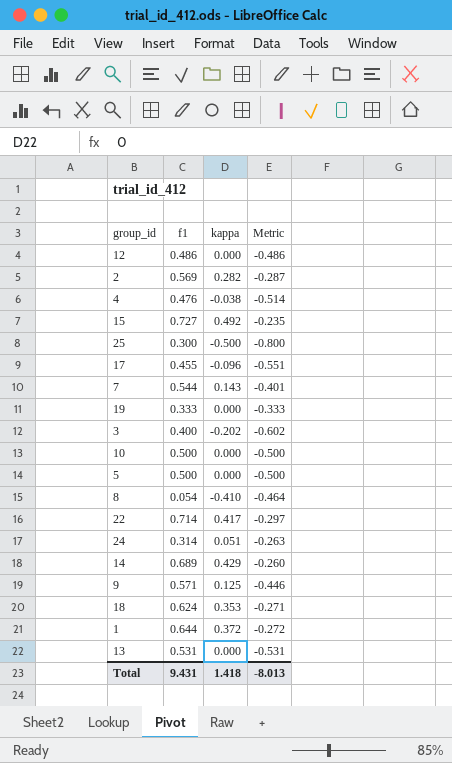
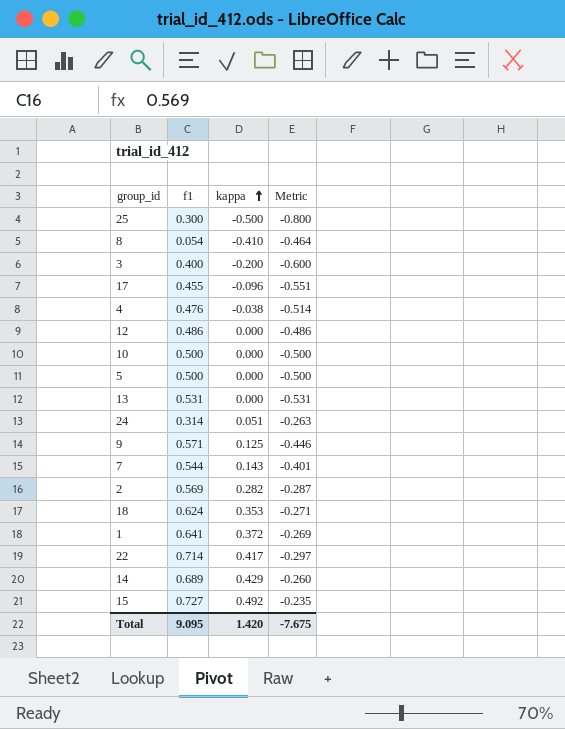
row order: none -> kappa ascending
row 19: 0.333 | 0.000 | -0.333 -> none
3 | kappa: -0.202 -> -0.200
3 | Metric: -0.602 -> -0.600
1 | f1: 0.644 -> 0.641
1 | Metric: -0.272 -> -0.269
Total | f1: 9.431 -> 9.095
Total | kappa: 1.418 -> 1.420
Total | Metric: -8.013 -> -7.675

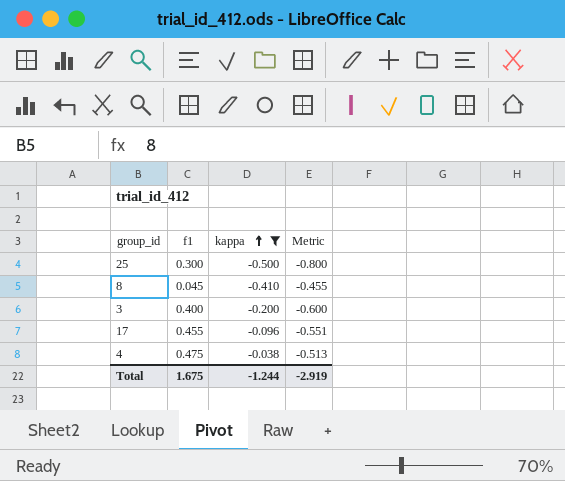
filter: none -> kappa <= -0.038
8 | f1: 0.054 -> 0.045
8 | Metric: -0.464 -> -0.455
4 | f1: 0.476 -> 0.475
4 | Metric: -0.514 -> -0.513
Total | f1: 9.095 -> 1.675
Total | kappa: 1.420 -> -1.244
Total | Metric: -7.675 -> -2.919

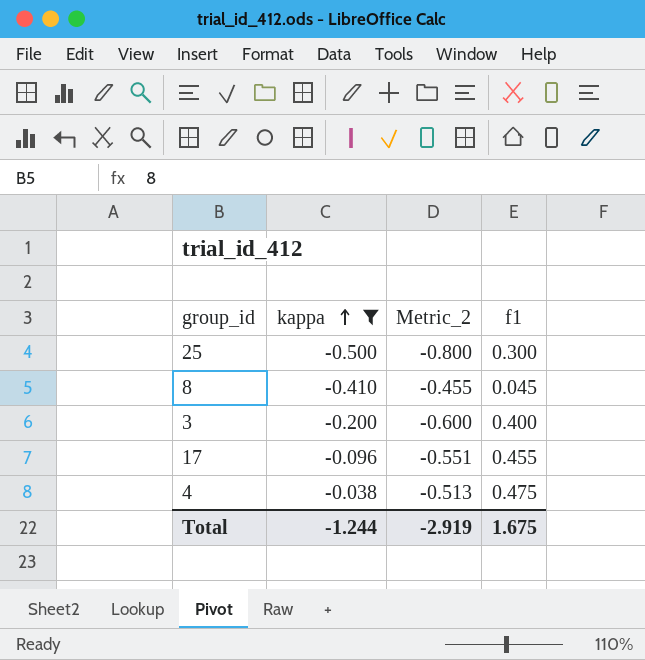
column name: Metric -> Metric_2
column f1 | position: 2 -> 4

